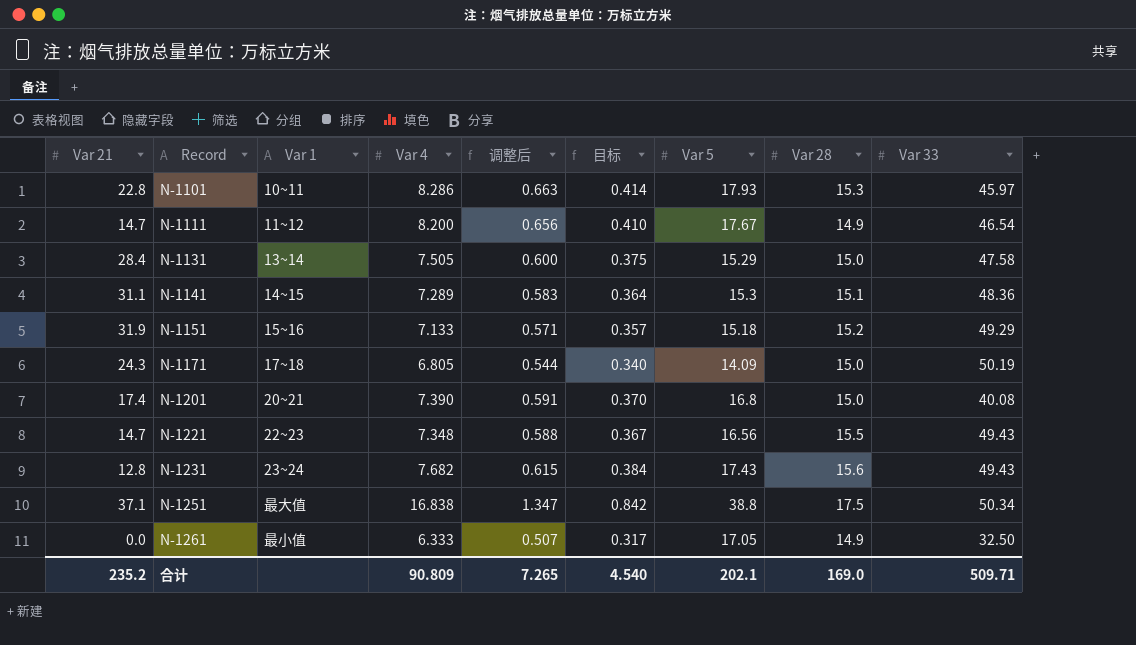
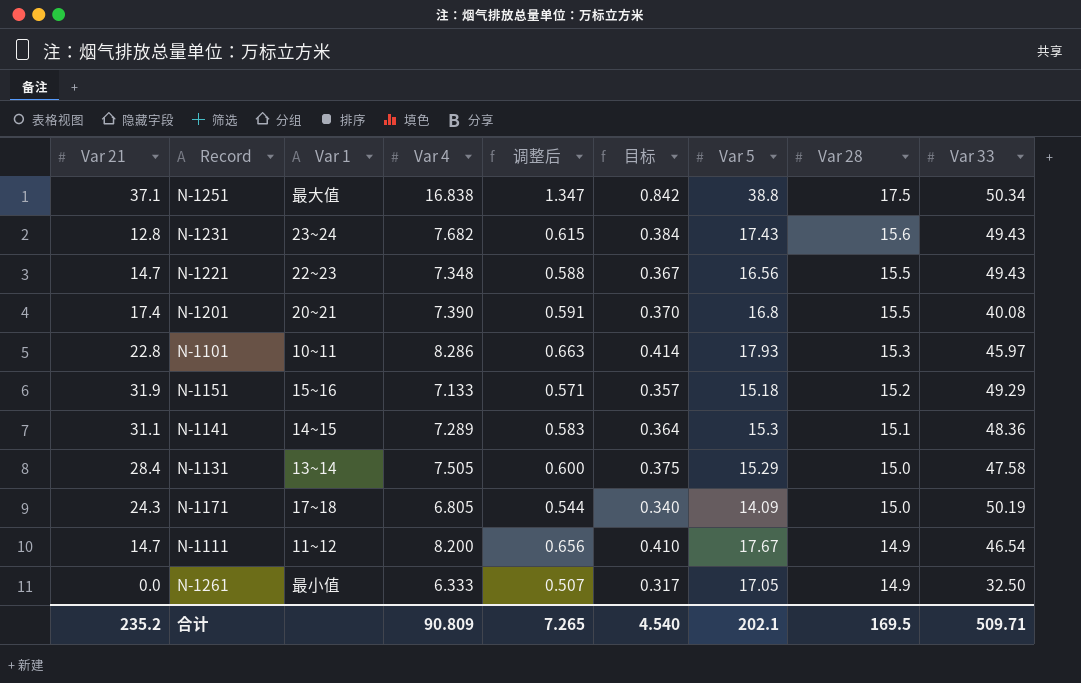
row order: Record ascending -> Var 28 descending
N-1201 | Var 28: 15.0 -> 15.5
合计 | Var 28: 169.0 -> 169.5

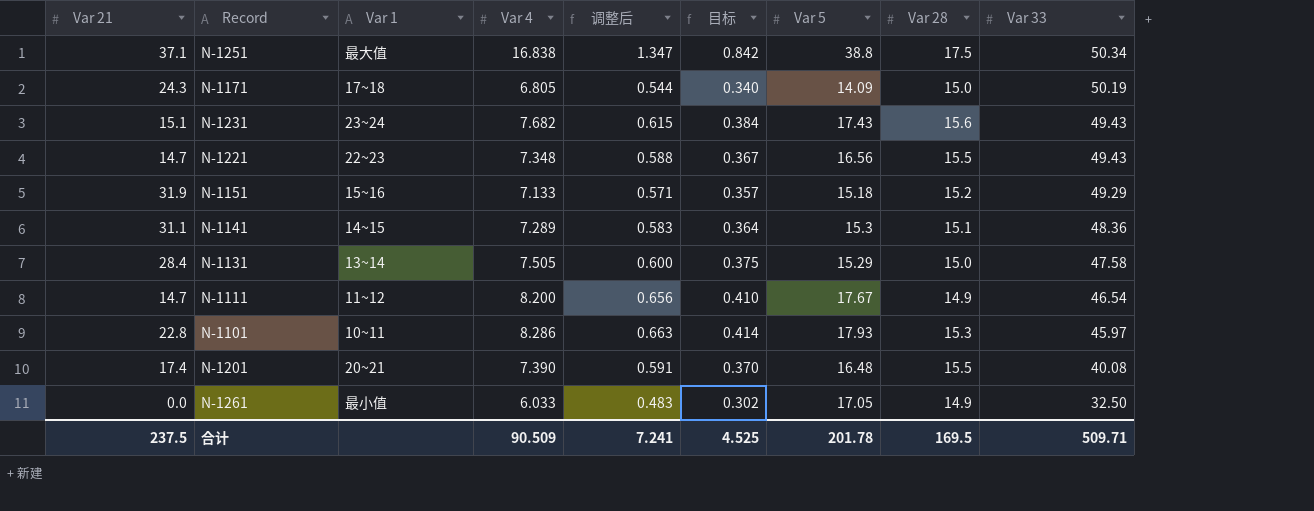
row order: Var 28 descending -> Var 33 descending
N-1231 | Var 21: 12.8 -> 15.1
N-1201 | Var 5: 16.8 -> 16.48
N-1261 | Var 4: 6.333 -> 6.033
N-1261 | 调整后: 0.507 -> 0.483
N-1261 | 目标: 0.317 -> 0.302
合计 | Var 21: 235.2 -> 237.5
合计 | Var 4: 90.809 -> 90.509
合计 | 调整后: 7.265 -> 7.241
合计 | 目标: 4.540 -> 4.525
合计 | Var 5: 202.1 -> 201.78

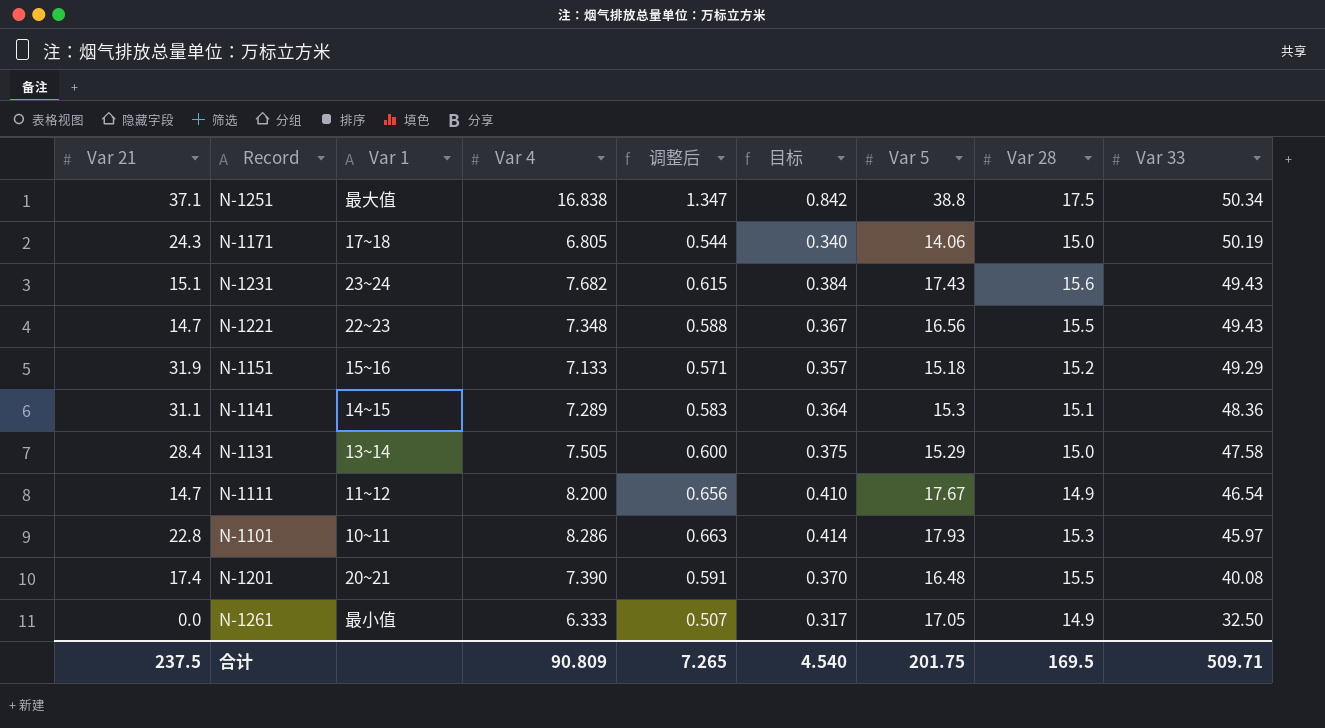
N-1171 | Var 5: 14.09 -> 14.06
N-1261 | Var 4: 6.033 -> 6.333
N-1261 | 调整后: 0.483 -> 0.507
N-1261 | 目标: 0.302 -> 0.317
合计 | Var 4: 90.509 -> 90.809
合计 | 调整后: 7.241 -> 7.265
合计 | 目标: 4.525 -> 4.540
合计 | Var 5: 201.78 -> 201.75

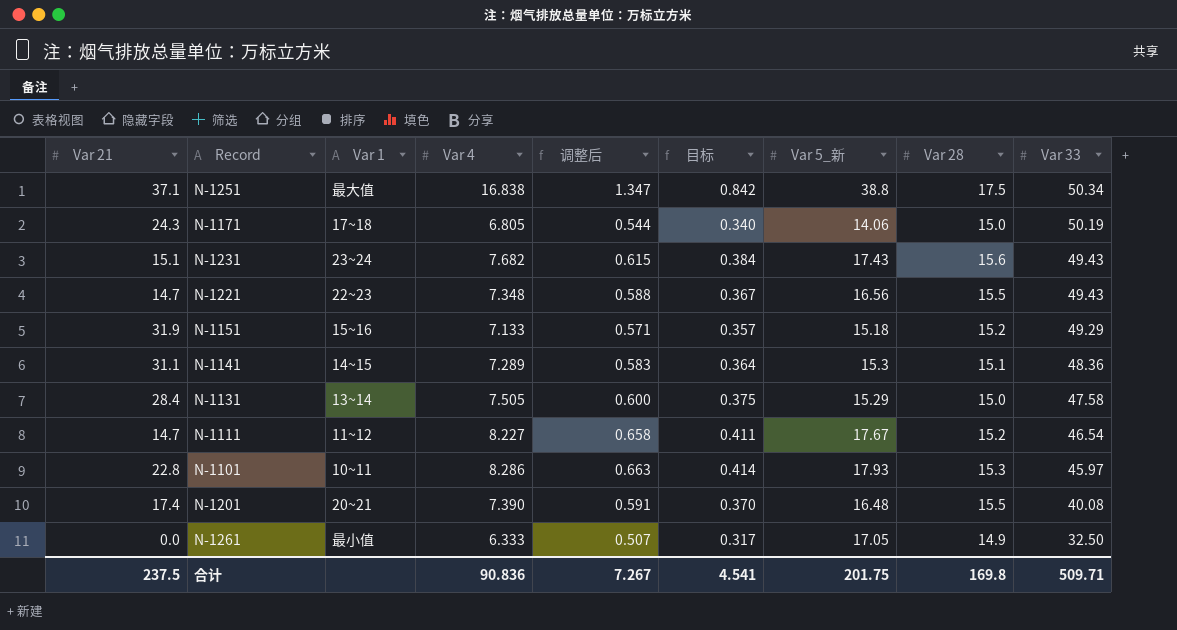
column name: Var 5 -> Var 5_新
N-1111 | Var 4: 8.200 -> 8.227
N-1111 | 调整后: 0.656 -> 0.658
N-1111 | 目标: 0.410 -> 0.411
N-1111 | Var 28: 14.9 -> 15.2
合计 | Var 4: 90.809 -> 90.836
合计 | 调整后: 7.265 -> 7.267
合计 | 目标: 4.540 -> 4.541
合计 | Var 28: 169.5 -> 169.8

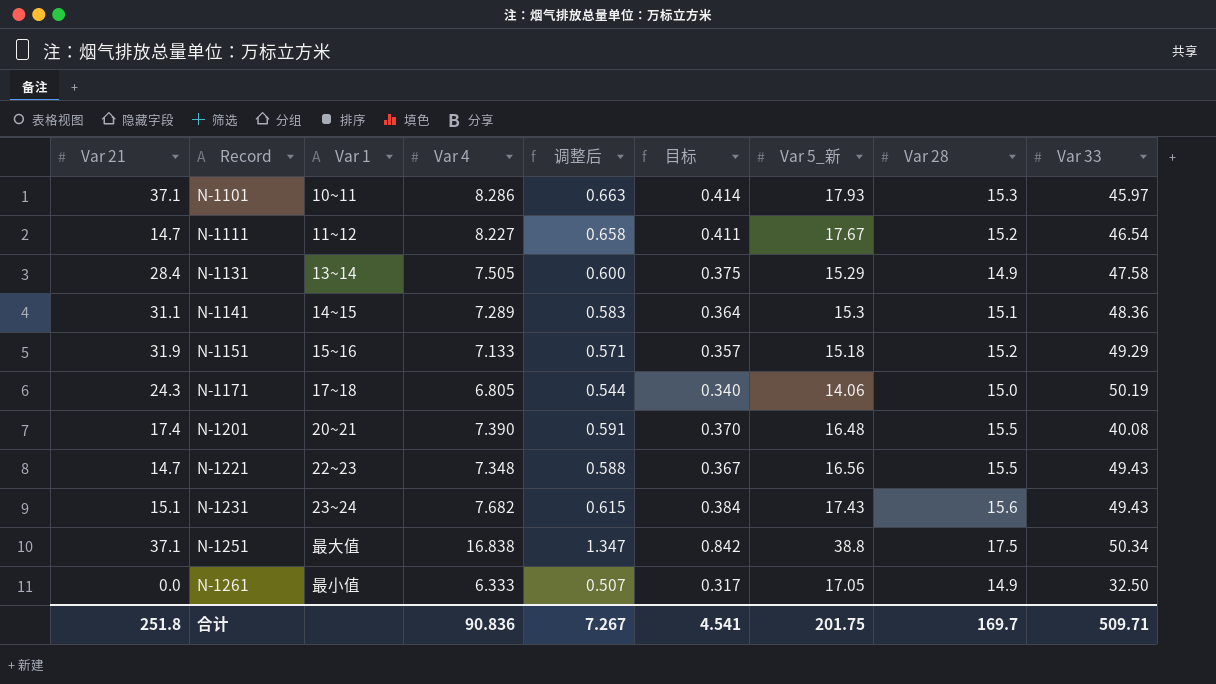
row order: Var 33 descending -> Record ascending
N-1101 | Var 21: 22.8 -> 37.1
N-1131 | Var 28: 15.0 -> 14.9
合计 | Var 21: 237.5 -> 251.8
合计 | Var 28: 169.8 -> 169.7

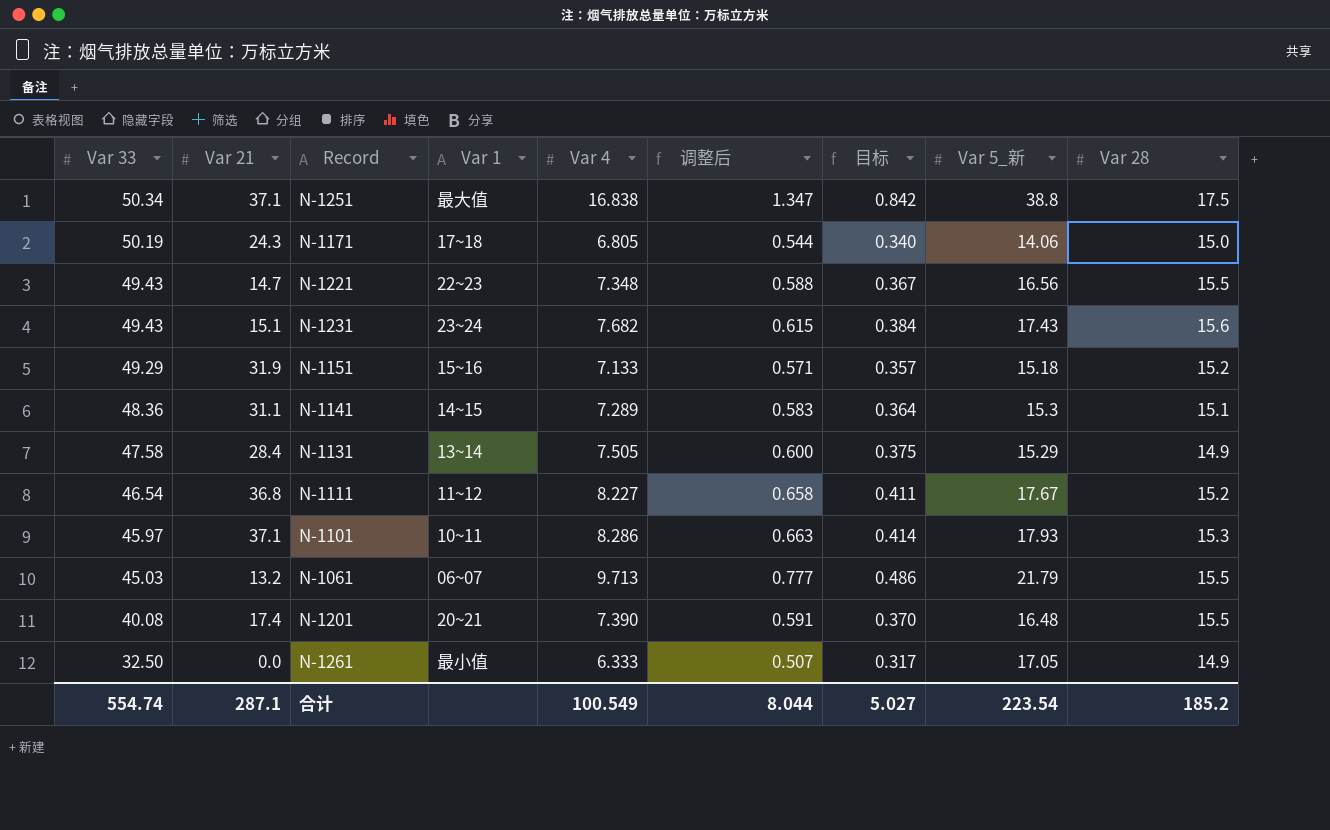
row order: Record ascending -> Var 33 descending
column Var 33 | position: 9 -> 1
N-1111 | Var 21: 14.7 -> 36.8
row N-1061: none -> 45.03 | 13.2 | 06~07 | 9.713 | 0.777 | 0.486 | 21.79 | 15.5
合计 | Var 33: 509.71 -> 554.74
合计 | Var 21: 251.8 -> 287.1
合计 | Var 4: 90.836 -> 100.549
合计 | 调整后: 7.267 -> 8.044
合计 | 目标: 4.541 -> 5.027
合计 | Var 5_新: 201.75 -> 223.54
合计 | Var 28: 169.7 -> 185.2

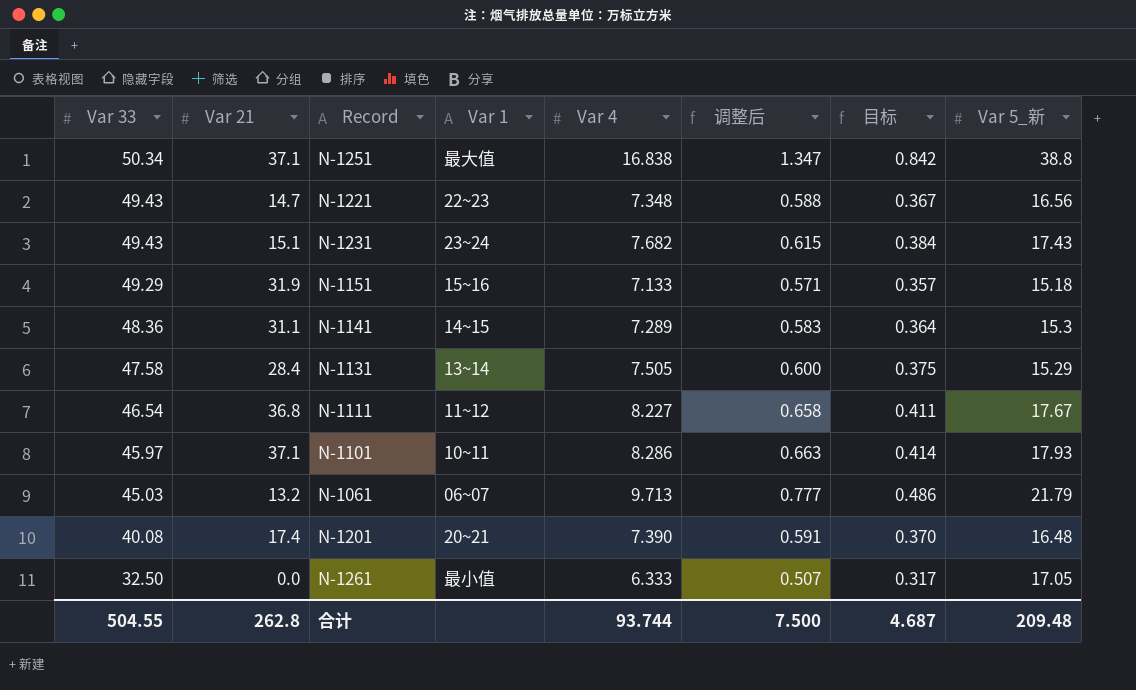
column Var 28 | position: 9 -> none
row N-1171: 50.19 | 24.3 | 17~18 | 6.805 | 0.544 | 0.340 | 14.06 | 15.0 -> none
合计 | Var 33: 554.74 -> 504.55
合计 | Var 21: 287.1 -> 262.8
合计 | Var 4: 100.549 -> 93.744
合计 | 调整后: 8.044 -> 7.500
合计 | 目标: 5.027 -> 4.687
合计 | Var 5_新: 223.54 -> 209.48

